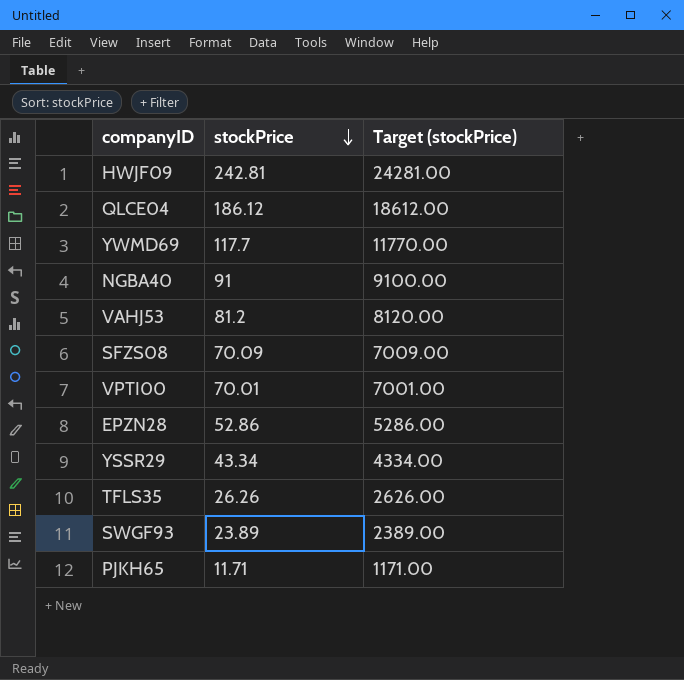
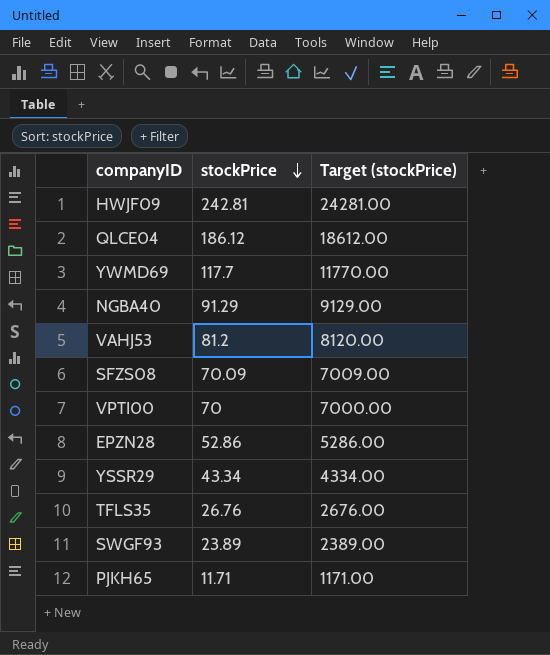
NGBA40 | stockPrice: 91 -> 91.29
NGBA40 | Target (stockPrice): 9100.00 -> 9129.00
VPTI00 | stockPrice: 70.01 -> 70
VPTI00 | Target (stockPrice): 7001.00 -> 7000.00
TFLS35 | stockPrice: 26.26 -> 26.76
TFLS35 | Target (stockPrice): 2626.00 -> 2676.00

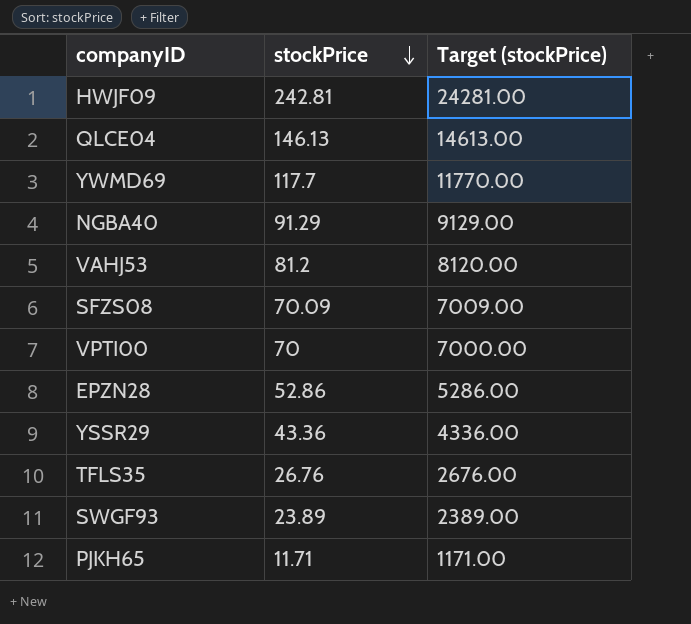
QLCE04 | stockPrice: 186.12 -> 146.13
QLCE04 | Target (stockPrice): 18612.00 -> 14613.00
YSSR29 | stockPrice: 43.34 -> 43.36
YSSR29 | Target (stockPrice): 4334.00 -> 4336.00

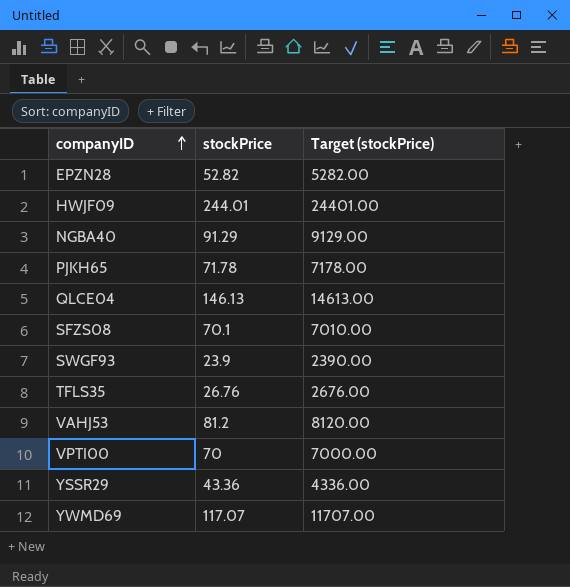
row order: stockPrice descending -> companyID ascending
EPZN28 | stockPrice: 52.86 -> 52.82
EPZN28 | Target (stockPrice): 5286.00 -> 5282.00
HWJF09 | stockPrice: 242.81 -> 244.01
HWJF09 | Target (stockPrice): 24281.00 -> 24401.00
PJKH65 | stockPrice: 11.71 -> 71.78
PJKH65 | Target (stockPrice): 1171.00 -> 7178.00
SFZS08 | stockPrice: 70.09 -> 70.1
SFZS08 | Target (stockPrice): 7009.00 -> 7010.00
SWGF93 | stockPrice: 23.89 -> 23.9
SWGF93 | Target (stockPrice): 2389.00 -> 2390.00
YWMD69 | stockPrice: 117.7 -> 117.07
YWMD69 | Target (stockPrice): 11770.00 -> 11707.00

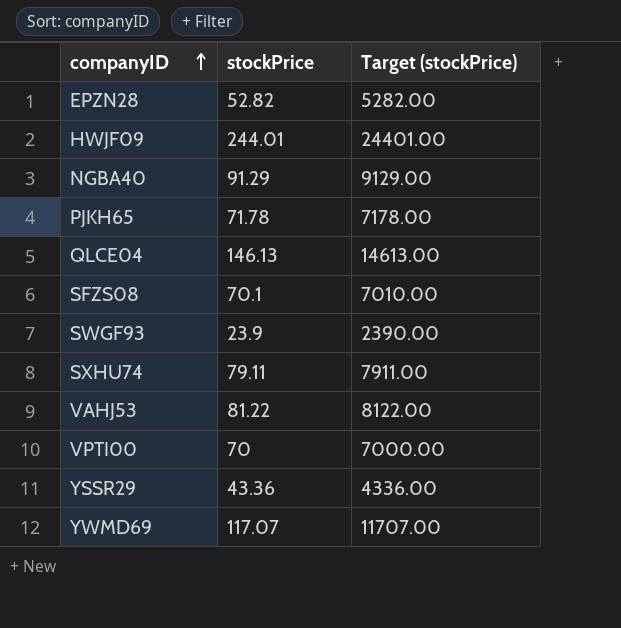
row TFLS35: 26.76 | 2676.00 -> none
row SXHU74: none -> 79.11 | 7911.00
VAHJ53 | stockPrice: 81.2 -> 81.22
VAHJ53 | Target (stockPrice): 8120.00 -> 8122.00

